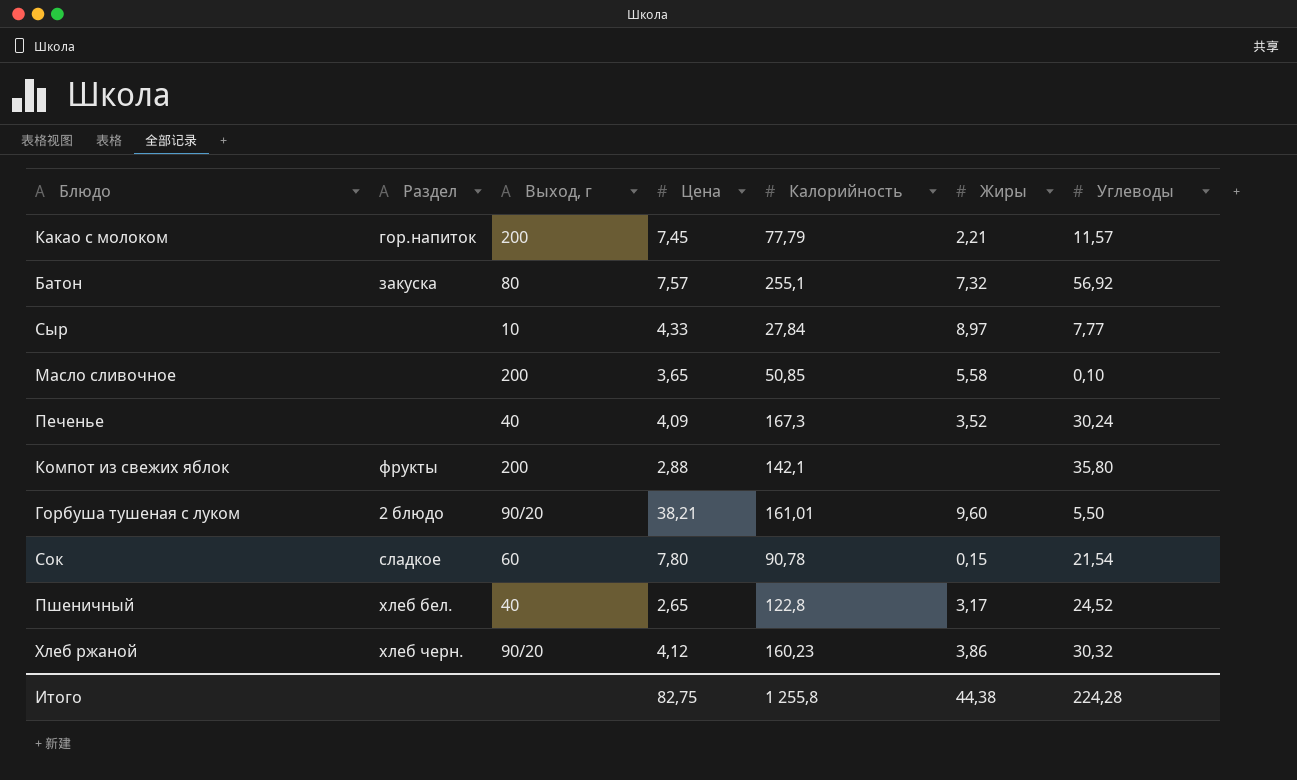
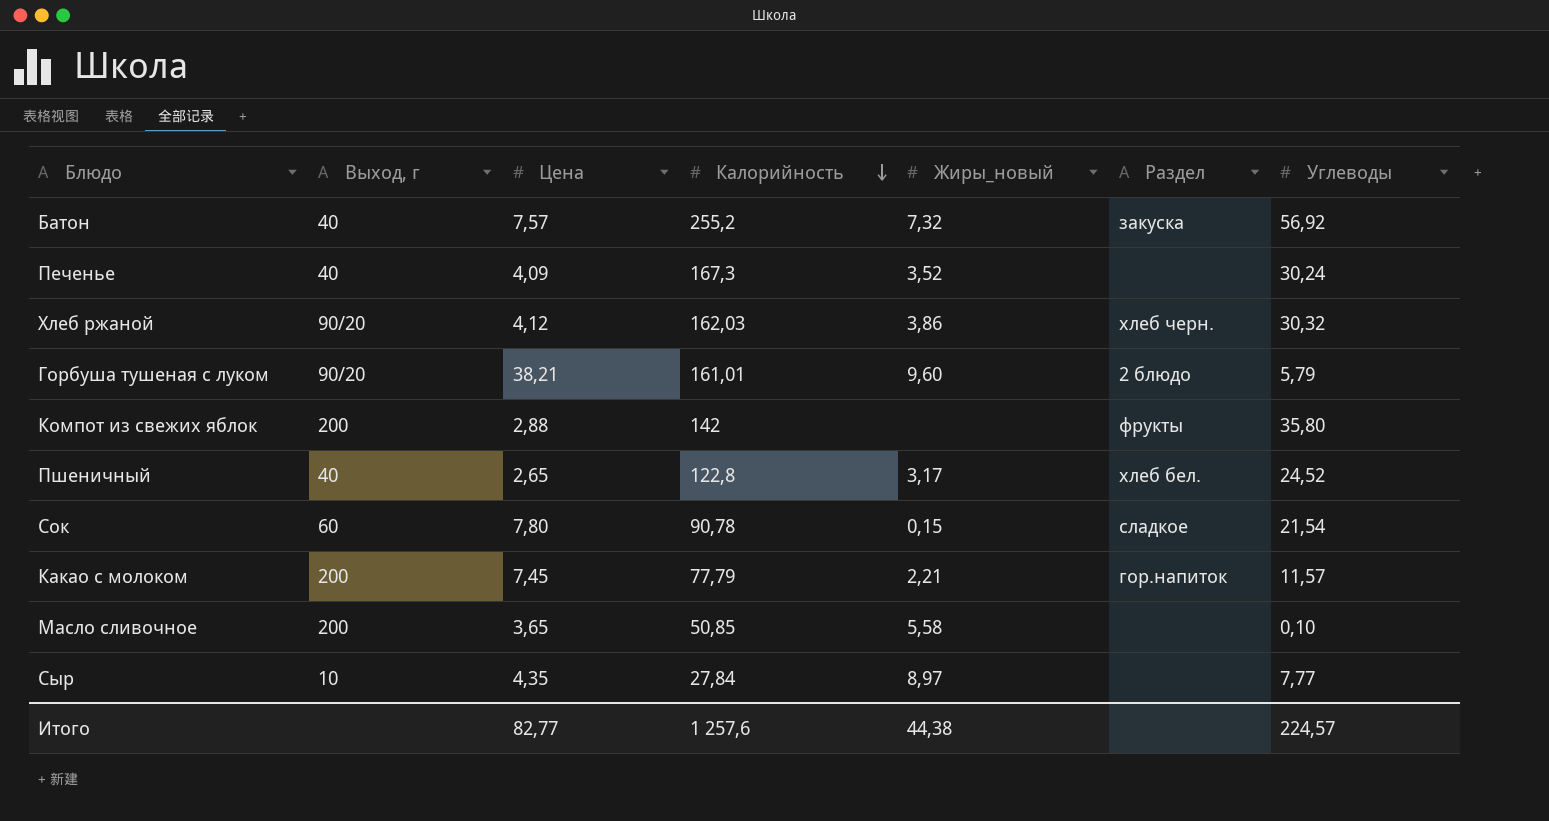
row order: none -> Калорийность descending
column name: Жиры -> Жиры_новый
column Раздел | position: 2 -> 6
Батон | Выход, г: 80 -> 40
Батон | Калорийность: 255,1 -> 255,2
Хлеб ржаной | Калорийность: 160,23 -> 162,03
Горбуша тушеная с луком | Углеводы: 5,50 -> 5,79
Компот из свежих яблок | Калорийность: 142,1 -> 142
Сыр | Цена: 4,33 -> 4,35
Итого | Цена: 82,75 -> 82,77
Итого | Калорийность: 1 255,8 -> 1 257,6
Итого | Углеводы: 224,28 -> 224,57

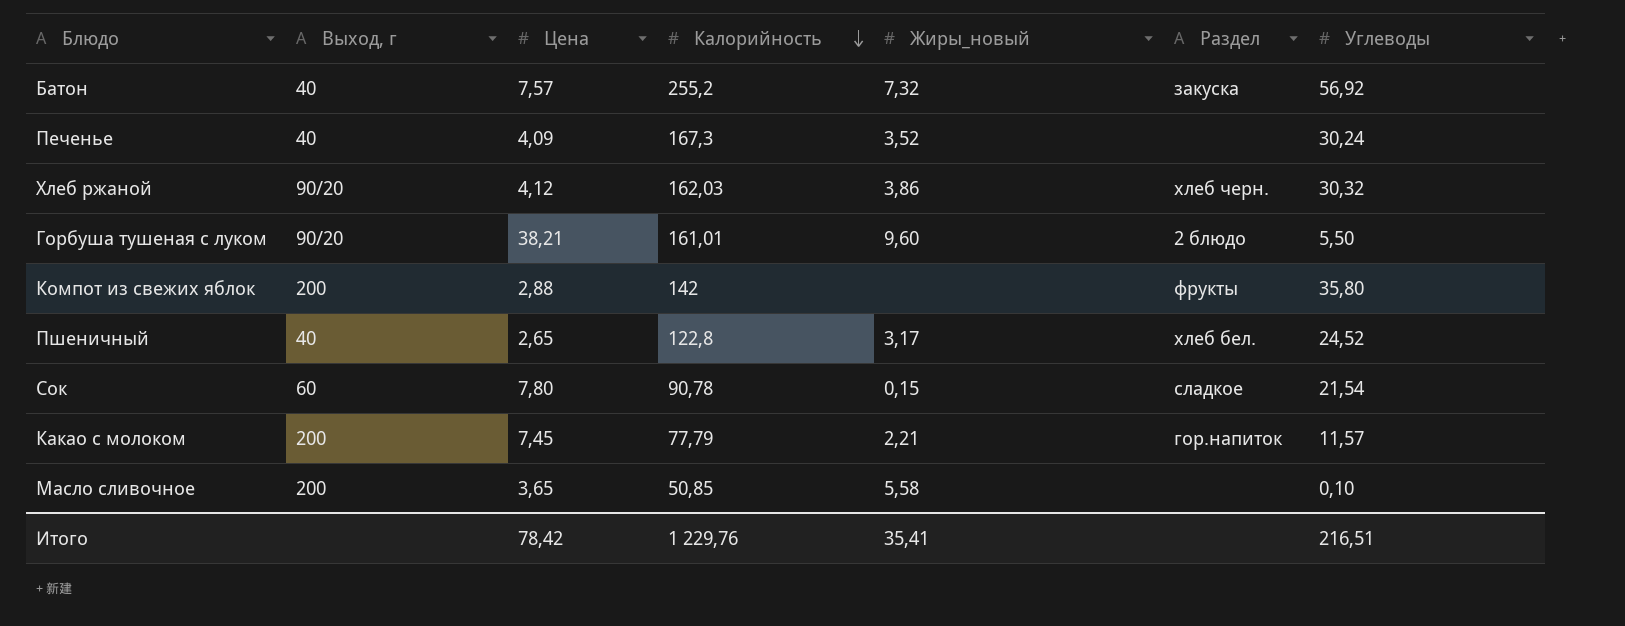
row Сыр: 10 | 4,35 | 27,84 | 8,97 | none | 7,77 -> none
Горбуша тушеная с луком | Углеводы: 5,79 -> 5,50
Итого | Цена: 82,77 -> 78,42
Итого | Калорийность: 1 257,6 -> 1 229,76
Итого | Жиры_новый: 44,38 -> 35,41
Итого | Углеводы: 224,57 -> 216,51

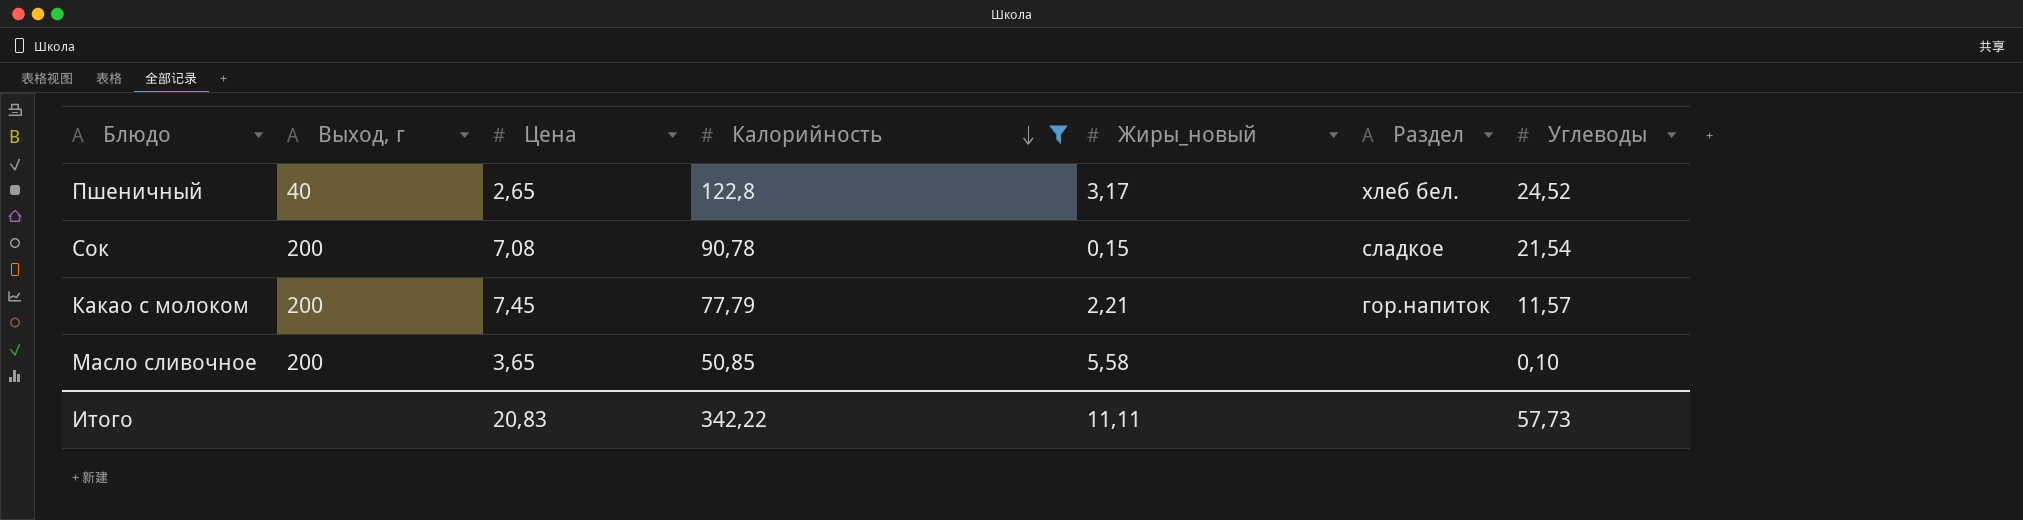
filter: none -> Калорийность <= 122,8
Сок | Выход, г: 60 -> 200
Сок | Цена: 7,80 -> 7,08
Итого | Цена: 78,42 -> 20,83
Итого | Калорийность: 1 229,76 -> 342,22
Итого | Жиры_новый: 35,41 -> 11,11
Итого | Углеводы: 216,51 -> 57,73

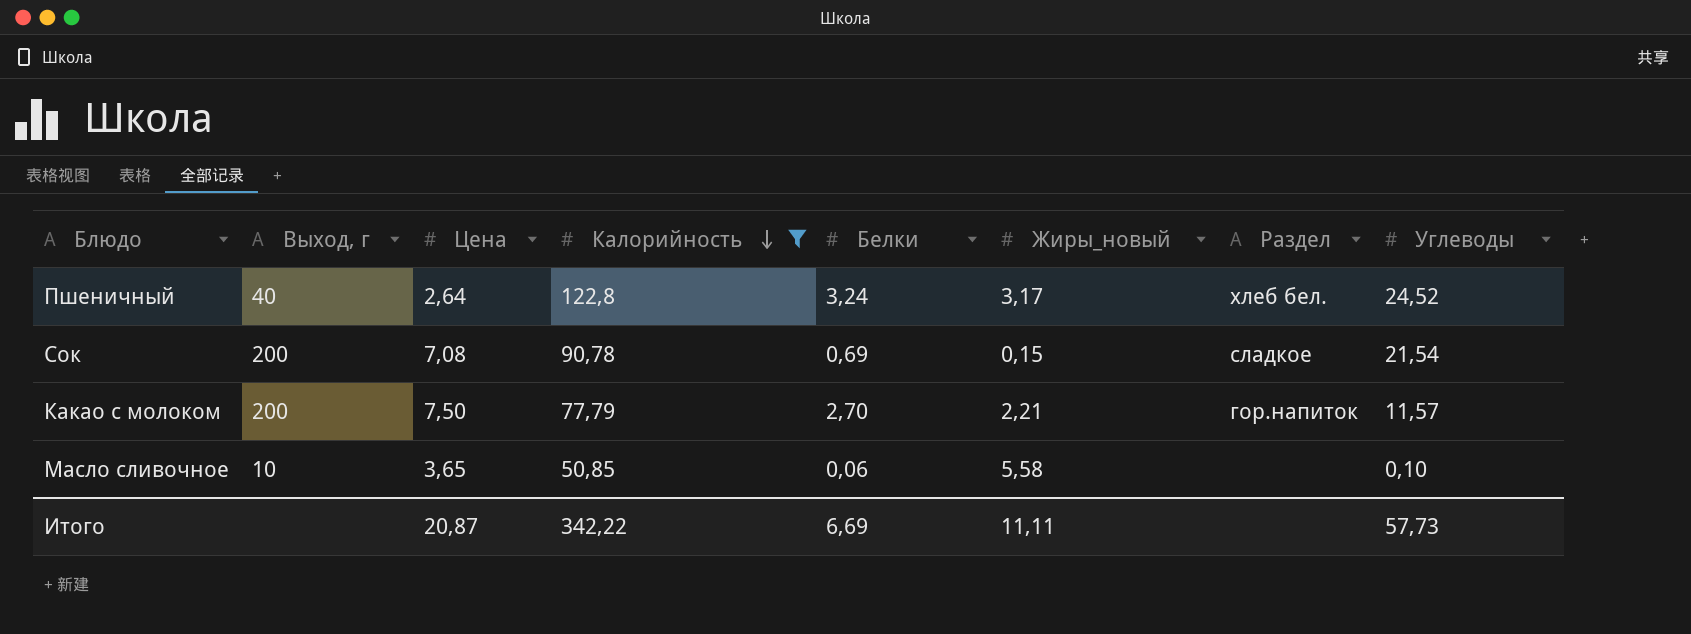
column Белки | position: none -> 5
Пшеничный | Цена: 2,65 -> 2,64
Какао с молоком | Цена: 7,45 -> 7,50
Масло сливочное | Выход, г: 200 -> 10
Итого | Цена: 20,83 -> 20,87

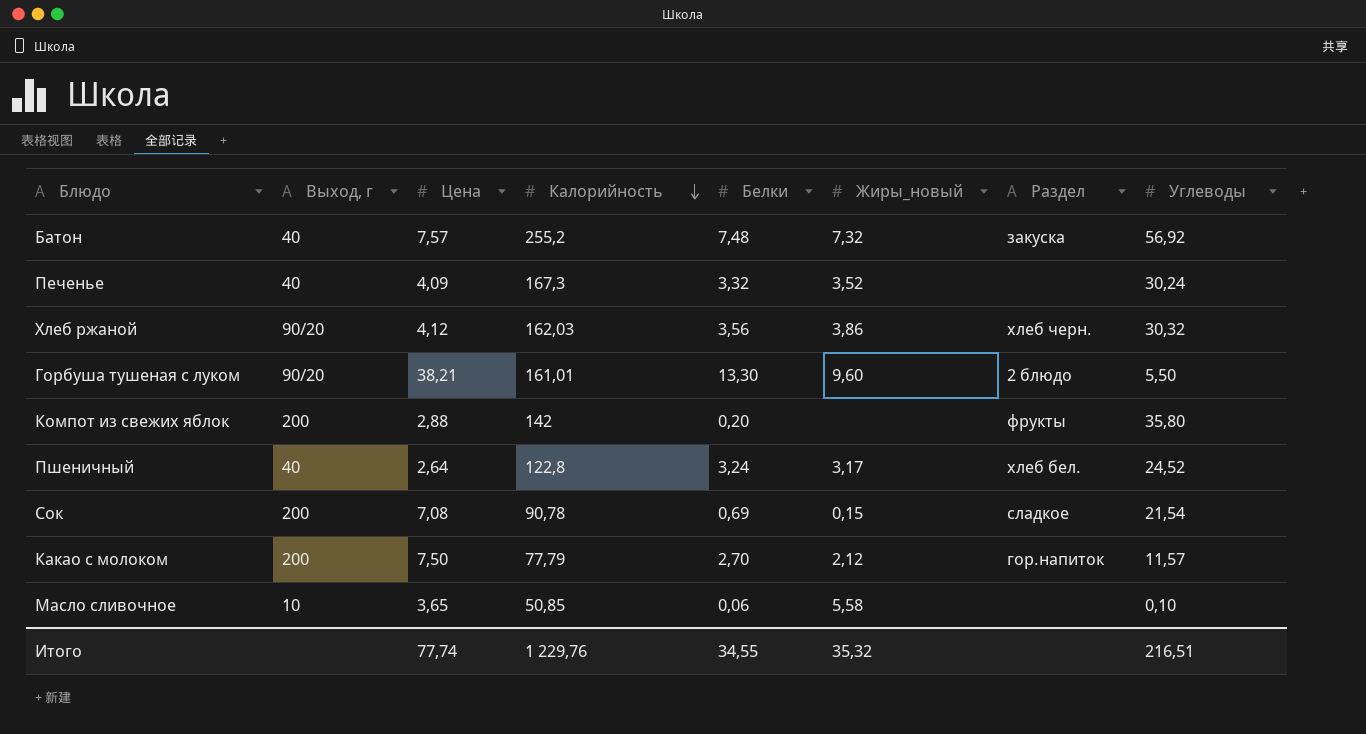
filter: Калорийность <= 122,8 -> none
Какао с молоком | Жиры_новый: 2,21 -> 2,12
Итого | Цена: 20,87 -> 77,74
Итого | Калорийность: 342,22 -> 1 229,76
Итого | Белки: 6,69 -> 34,55
Итого | Жиры_новый: 11,11 -> 35,32
Итого | Углеводы: 57,73 -> 216,51

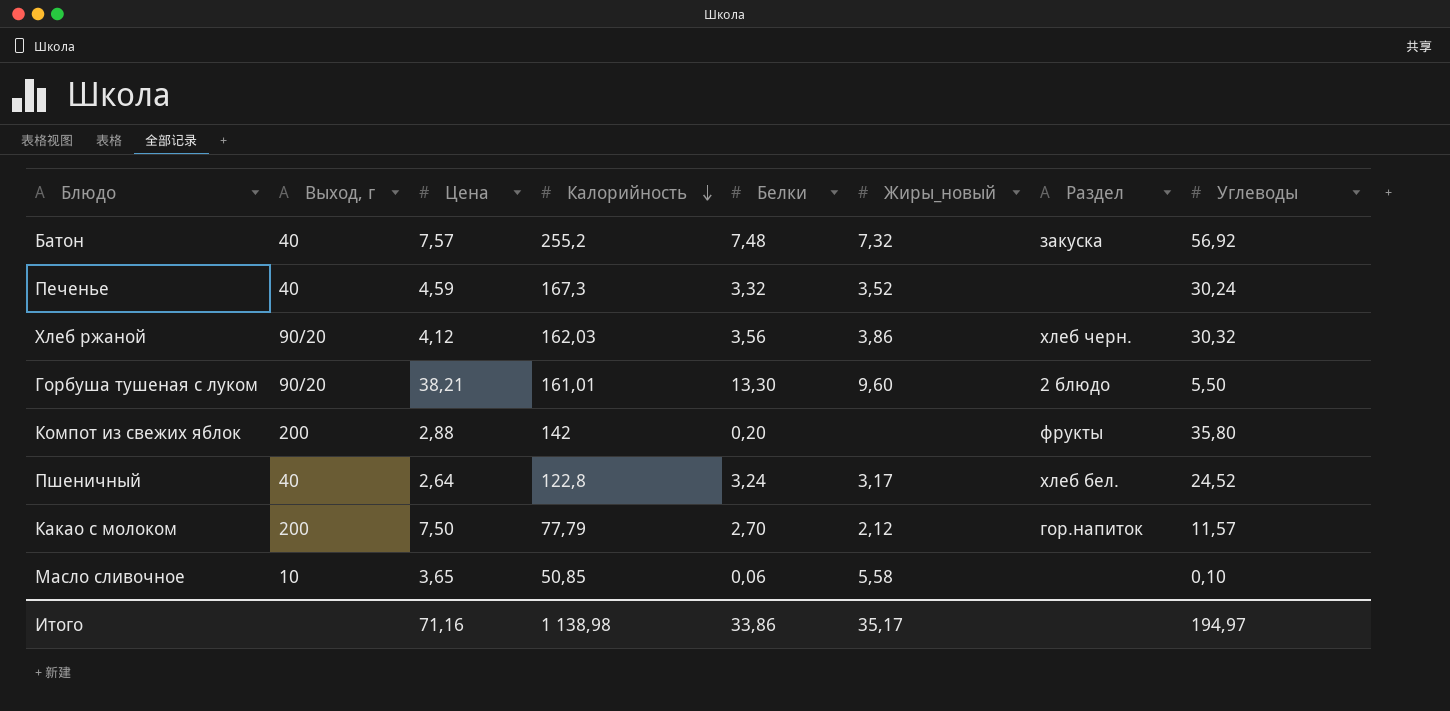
row Сок: 200 | 7,08 | 90,78 | 0,69 | 0,15 | сладкое | 21,54 -> none
Печенье | Цена: 4,09 -> 4,59
Итого | Цена: 77,74 -> 71,16
Итого | Калорийность: 1 229,76 -> 1 138,98
Итого | Белки: 34,55 -> 33,86
Итого | Жиры_новый: 35,32 -> 35,17
Итого | Углеводы: 216,51 -> 194,97

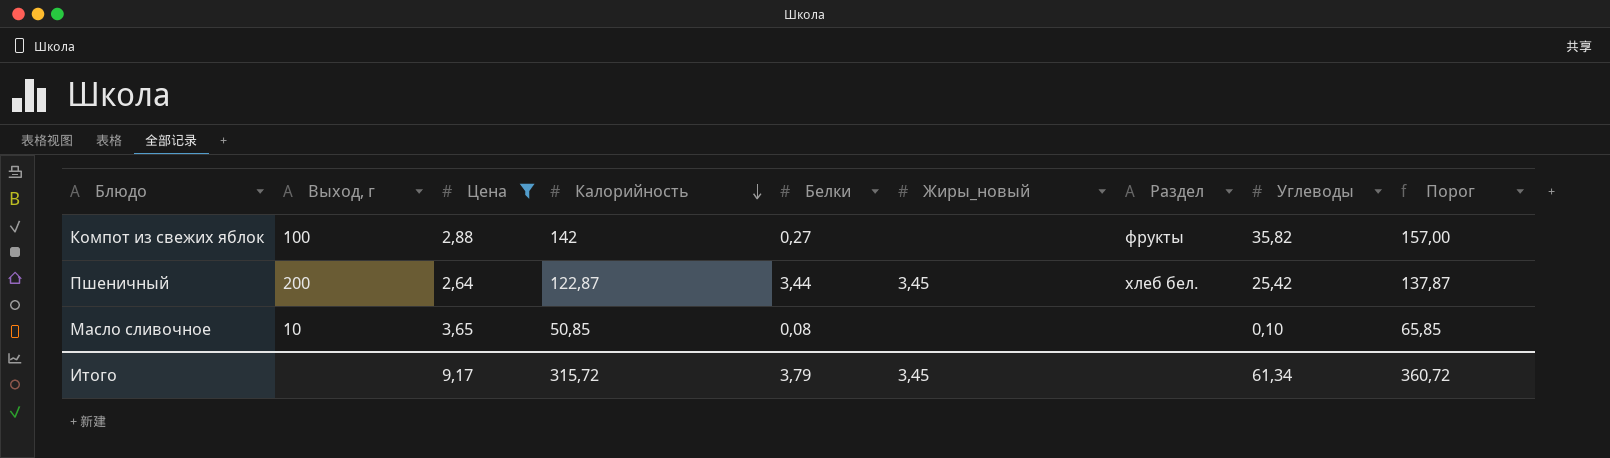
filter: none -> Цена <= 3,65
column Порог | formula: none -> [Калорийность] + 15
Компот из свежих яблок | Выход, г: 200 -> 100
Компот из свежих яблок | Белки: 0,20 -> 0,27
Компот из свежих яблок | Углеводы: 35,80 -> 35,82
Пшеничный | Выход, г: 40 -> 200
Пшеничный | Калорийность: 122,8 -> 122,87
Пшеничный | Белки: 3,24 -> 3,44
Пшеничный | Жиры_новый: 3,17 -> 3,45
Пшеничный | Углеводы: 24,52 -> 25,42
Масло сливочное | Белки: 0,06 -> 0,08
Масло сливочное | Жиры_новый: 5,58 -> none
Итого | Цена: 71,16 -> 9,17
Итого | Калорийность: 1 138,98 -> 315,72
Итого | Белки: 33,86 -> 3,79
Итого | Жиры_новый: 35,17 -> 3,45
Итого | Углеводы: 194,97 -> 61,34

